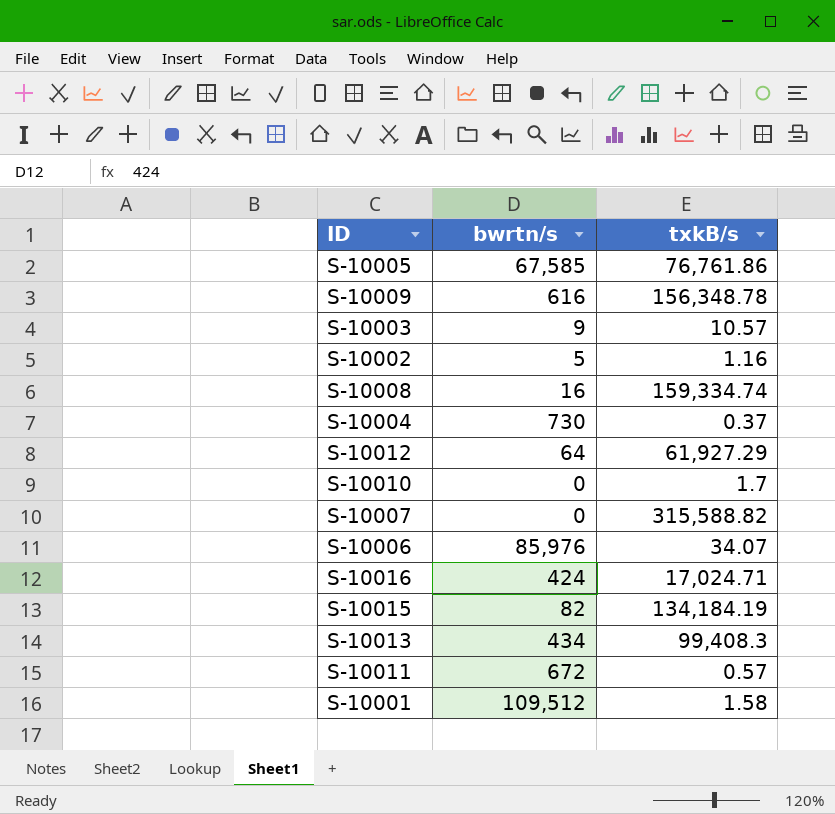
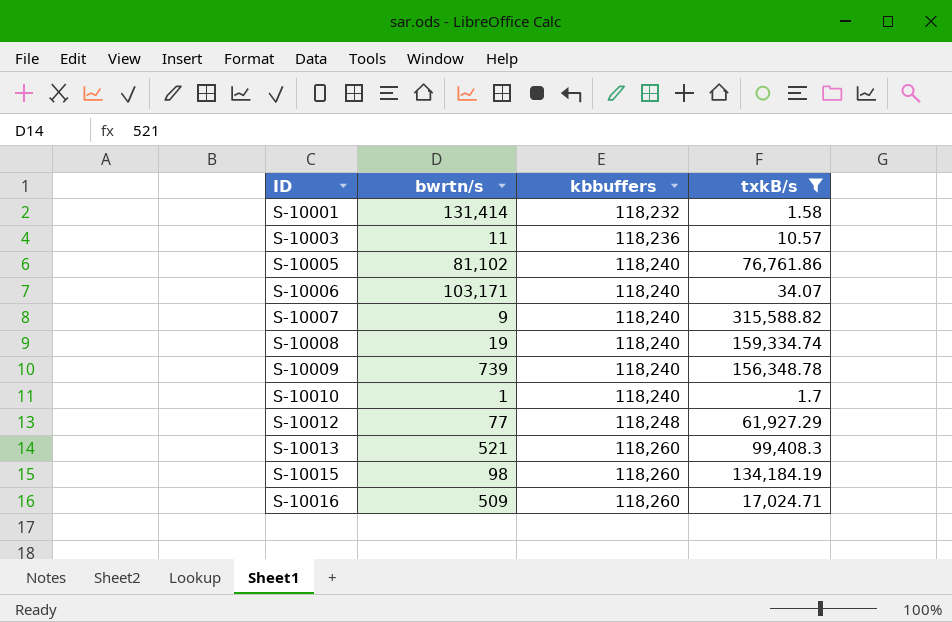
filter: none -> txkB/s >= 1.58
row order: none -> ID ascending
column kbbuffers | position: none -> 3
S-10001 | bwrtn/s: 109,512 -> 131,414
S-10003 | bwrtn/s: 9 -> 11
S-10005 | bwrtn/s: 67,585 -> 81,102
S-10006 | bwrtn/s: 85,976 -> 103,171
S-10007 | bwrtn/s: 0 -> 9
S-10008 | bwrtn/s: 16 -> 19
S-10009 | bwrtn/s: 616 -> 739
S-10010 | bwrtn/s: 0 -> 1
S-10012 | bwrtn/s: 64 -> 77
S-10013 | bwrtn/s: 434 -> 521
S-10015 | bwrtn/s: 82 -> 98
S-10016 | bwrtn/s: 424 -> 509

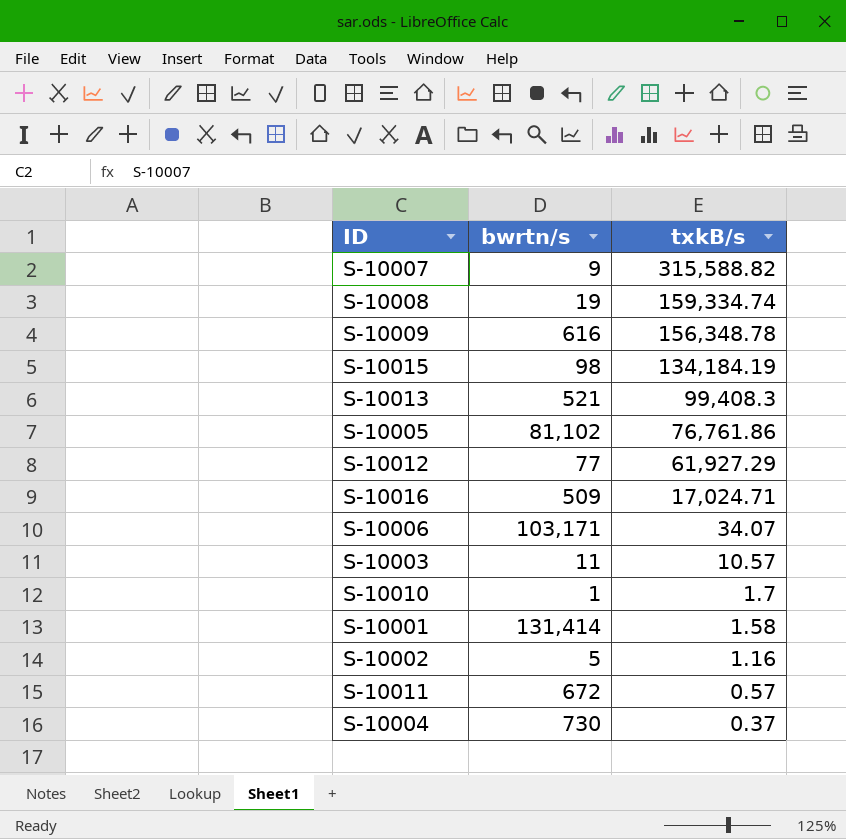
filter: txkB/s >= 1.58 -> none
row order: ID ascending -> txkB/s descending
column kbbuffers | position: 3 -> none
S-10009 | bwrtn/s: 739 -> 616

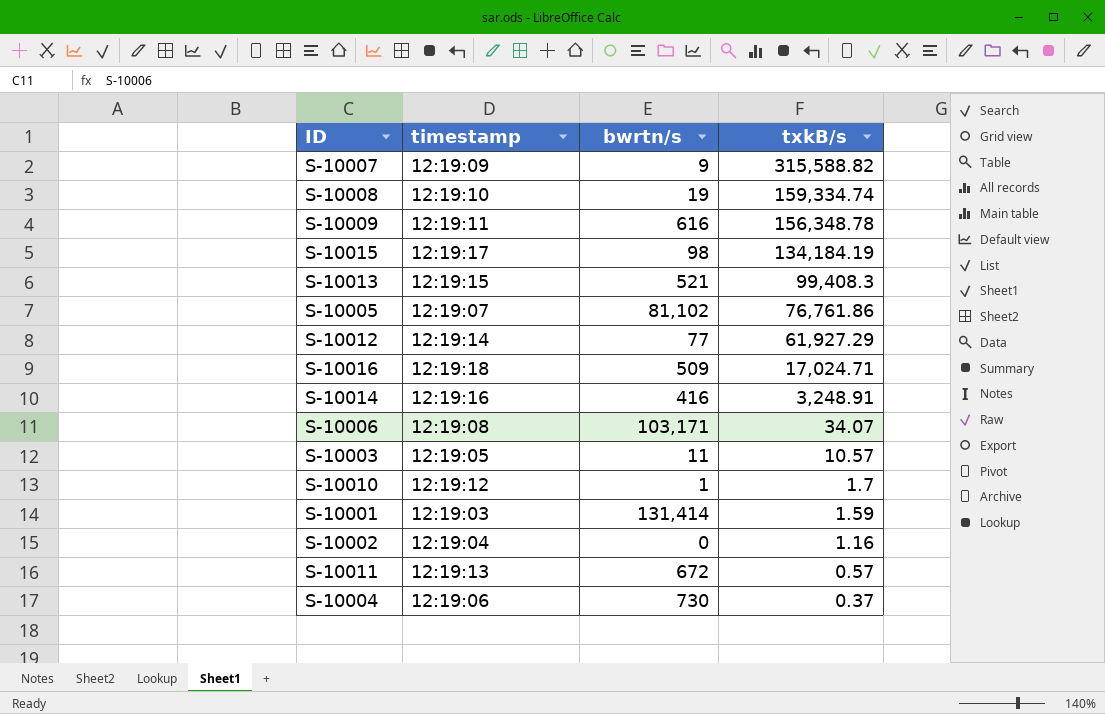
column timestamp | position: none -> 2
row S-10014: none -> 12:19:16 | 416 | 3,248.91
S-10001 | txkB/s: 1.58 -> 1.59
S-10002 | bwrtn/s: 5 -> 0

